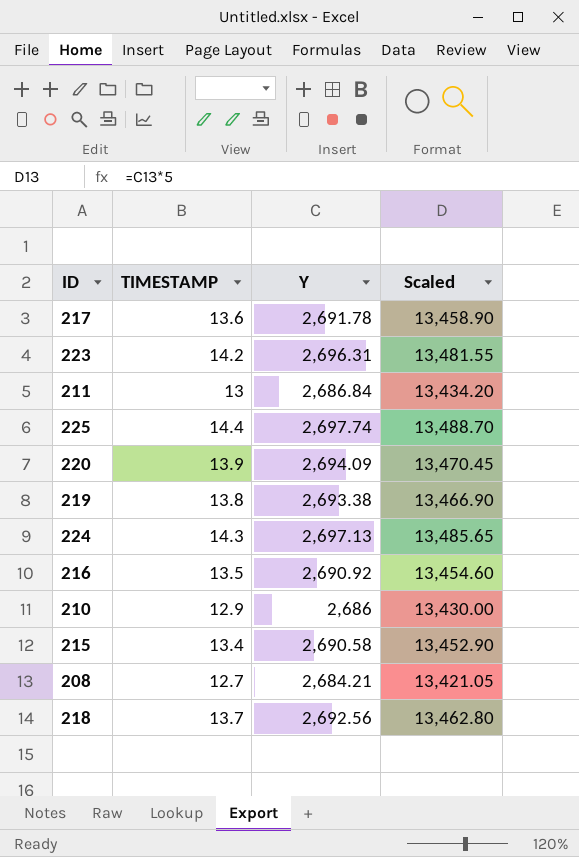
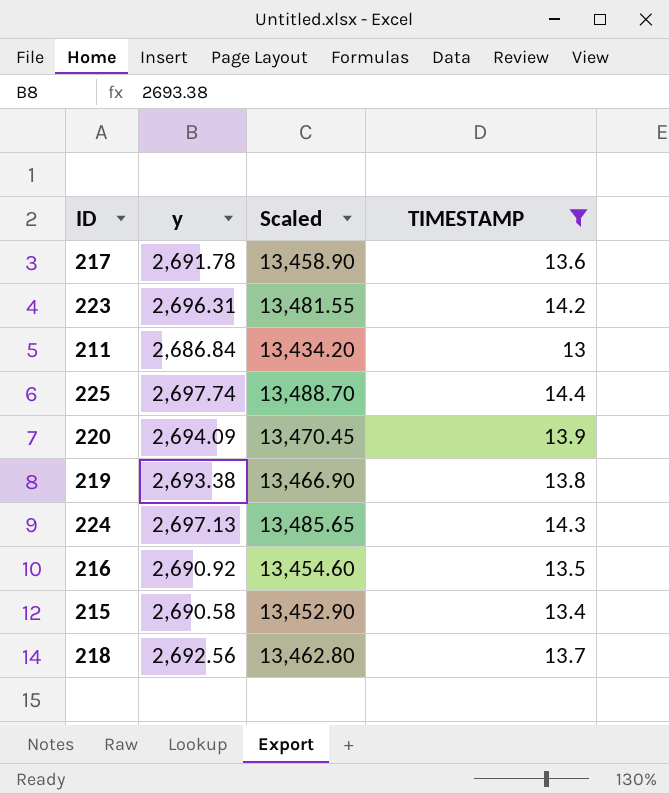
filter: none -> TIMESTAMP >= 13
column name: Y -> y
column TIMESTAMP | position: 2 -> 4

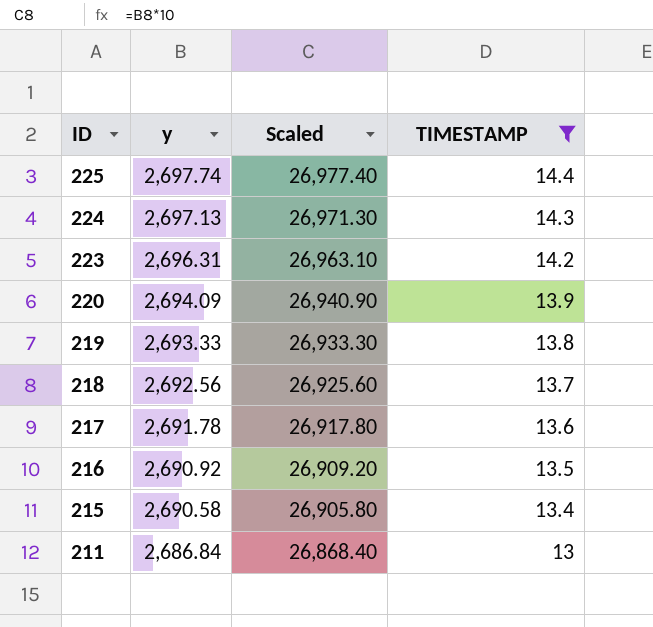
row order: none -> ID descending
column Scaled | formula: [y] * 5 -> [y] * 10
219 | y: 2,693.38 -> 2,693.33

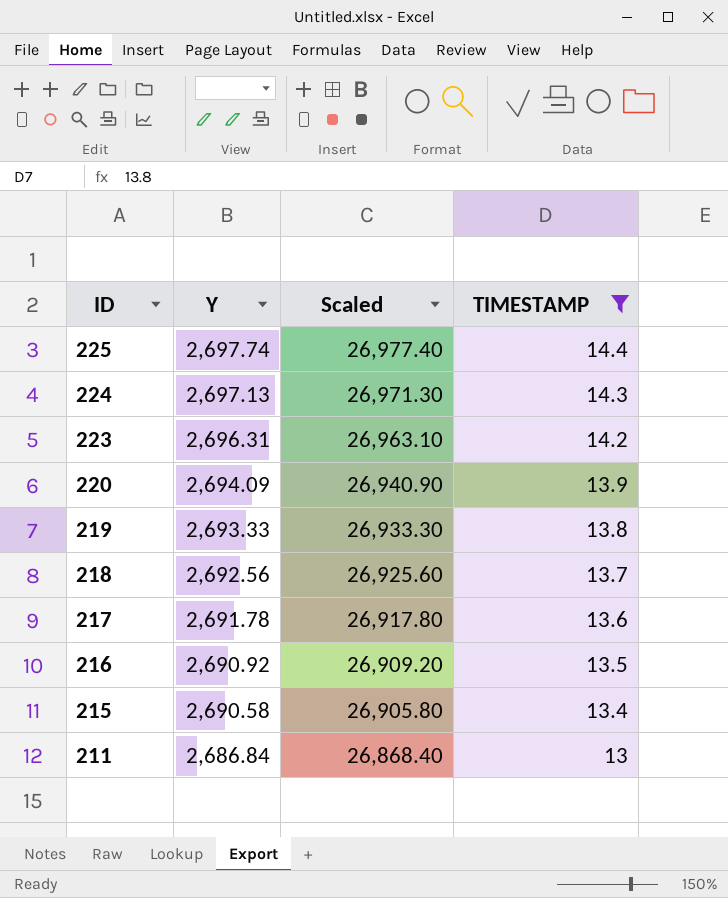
column name: y -> Y

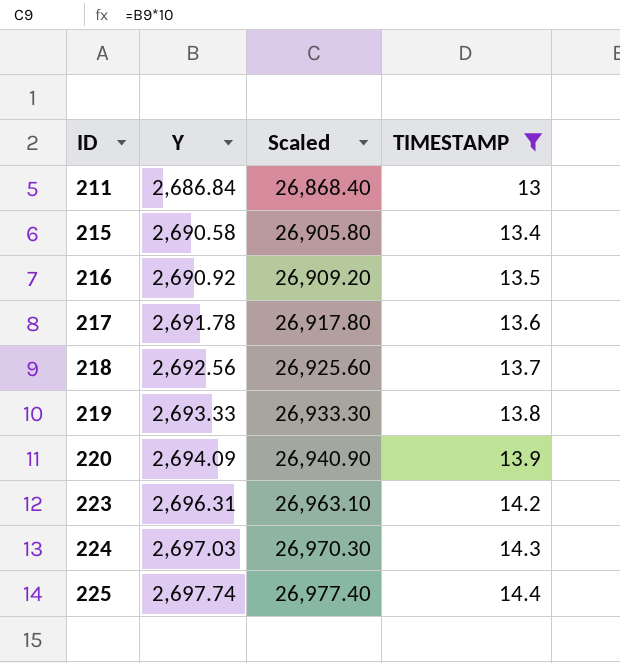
row order: ID descending -> ID ascending
224 | Y: 2,697.13 -> 2,697.03
224 | Scaled: 26,971.30 -> 26,970.30

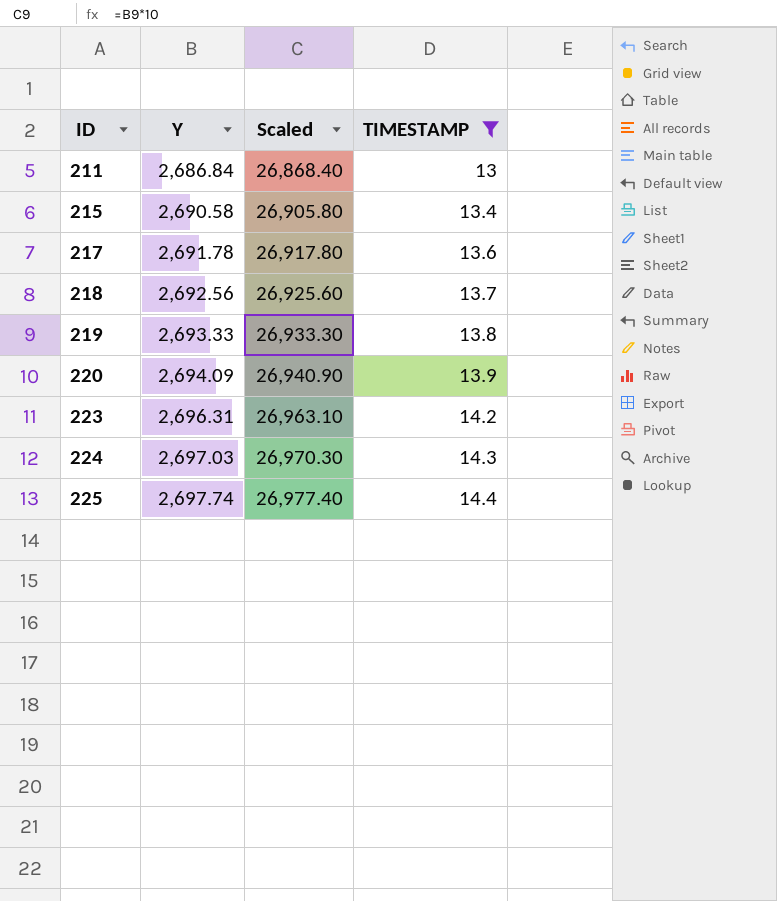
row 216: 2,690.92 | 26,909.20 | 13.5 -> none

